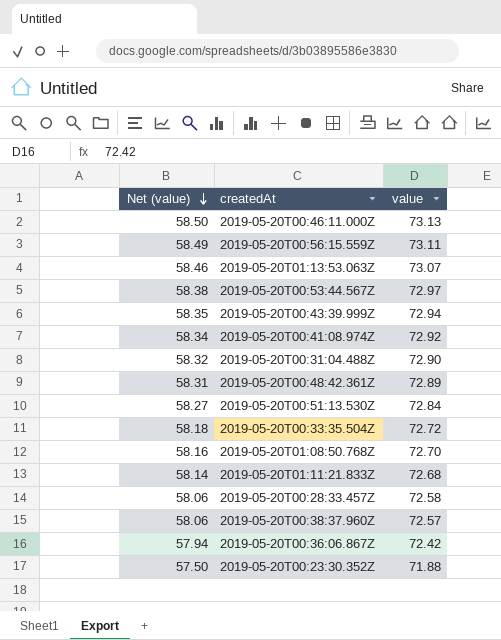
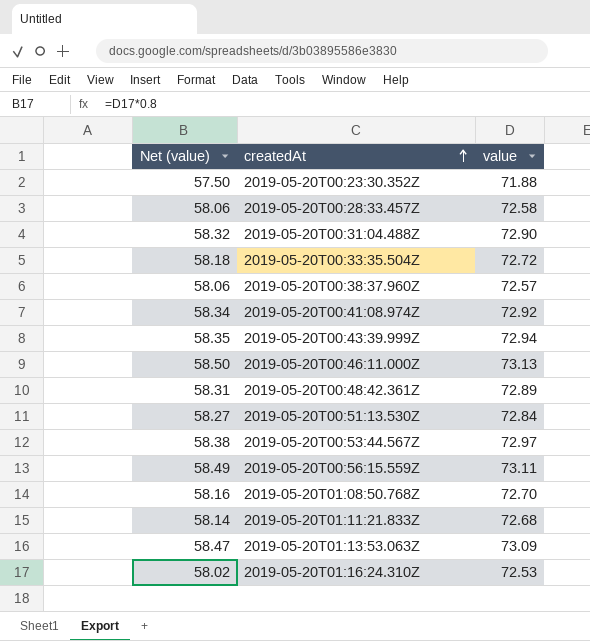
row order: Net (value) descending -> createdAt ascending
row 2019-05-20T00:36:06.867Z: 57.94 | 72.42 -> none
2019-05-20T01:13:53.063Z | Net (value): 58.46 -> 58.47
2019-05-20T01:13:53.063Z | value: 73.07 -> 73.09
row 2019-05-20T01:16:24.310Z: none -> 58.02 | 72.53

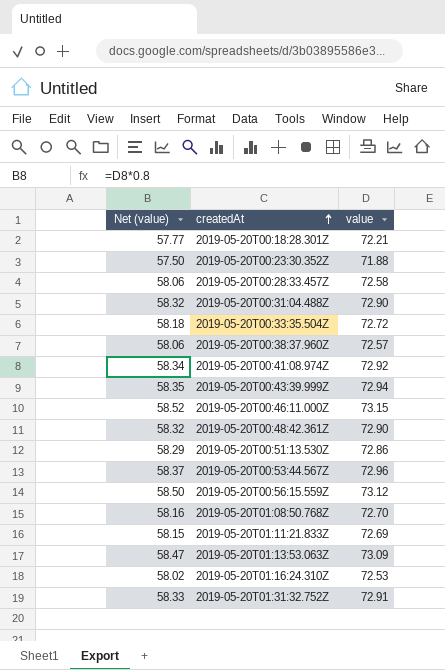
row 2019-05-20T00:18:28.301Z: none -> 57.77 | 72.21
2019-05-20T00:46:11.000Z | Net (value): 58.50 -> 58.52
2019-05-20T00:46:11.000Z | value: 73.13 -> 73.15
2019-05-20T00:48:42.361Z | Net (value): 58.31 -> 58.32
2019-05-20T00:48:42.361Z | value: 72.89 -> 72.90
2019-05-20T00:51:13.530Z | Net (value): 58.27 -> 58.29
2019-05-20T00:51:13.530Z | value: 72.84 -> 72.86
2019-05-20T00:53:44.567Z | Net (value): 58.38 -> 58.37
2019-05-20T00:53:44.567Z | value: 72.97 -> 72.96
2019-05-20T00:56:15.559Z | Net (value): 58.49 -> 58.50
2019-05-20T00:56:15.559Z | value: 73.11 -> 73.12
2019-05-20T01:11:21.833Z | Net (value): 58.14 -> 58.15
2019-05-20T01:11:21.833Z | value: 72.68 -> 72.69
row 2019-05-20T01:31:32.752Z: none -> 58.33 | 72.91

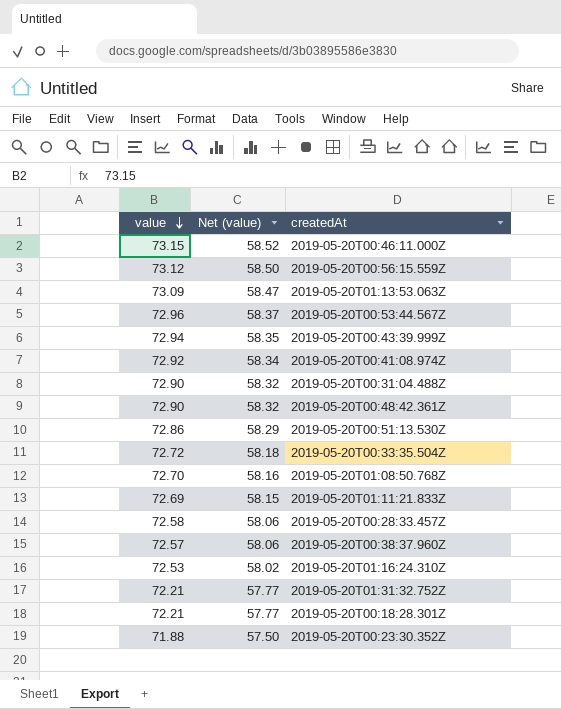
row order: createdAt ascending -> value descending
column value | position: 3 -> 1
2019-05-20T01:31:32.752Z | value: 72.91 -> 72.21
2019-05-20T01:31:32.752Z | Net (value): 58.33 -> 57.77

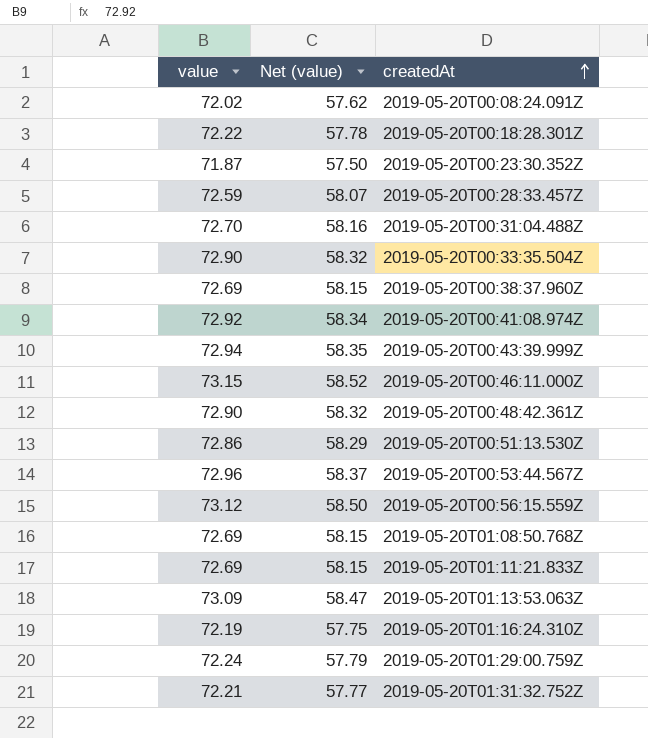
row order: value descending -> createdAt ascending
row 2019-05-20T00:08:24.091Z: none -> 72.02 | 57.62
2019-05-20T00:18:28.301Z | value: 72.21 -> 72.22
2019-05-20T00:18:28.301Z | Net (value): 57.77 -> 57.78
2019-05-20T00:23:30.352Z | value: 71.88 -> 71.87
2019-05-20T00:28:33.457Z | value: 72.58 -> 72.59
2019-05-20T00:28:33.457Z | Net (value): 58.06 -> 58.07
2019-05-20T00:31:04.488Z | value: 72.90 -> 72.70
2019-05-20T00:31:04.488Z | Net (value): 58.32 -> 58.16
2019-05-20T00:33:35.504Z | value: 72.72 -> 72.90
2019-05-20T00:33:35.504Z | Net (value): 58.18 -> 58.32
2019-05-20T00:38:37.960Z | value: 72.57 -> 72.69
2019-05-20T00:38:37.960Z | Net (value): 58.06 -> 58.15
2019-05-20T01:08:50.768Z | value: 72.70 -> 72.69
2019-05-20T01:08:50.768Z | Net (value): 58.16 -> 58.15
2019-05-20T01:16:24.310Z | value: 72.53 -> 72.19
2019-05-20T01:16:24.310Z | Net (value): 58.02 -> 57.75
row 2019-05-20T01:29:00.759Z: none -> 72.24 | 57.79

